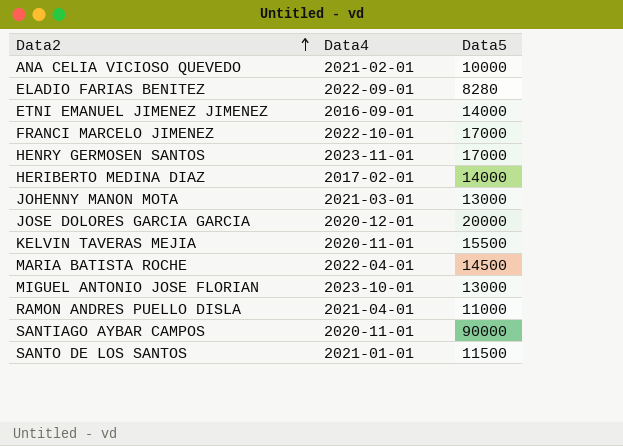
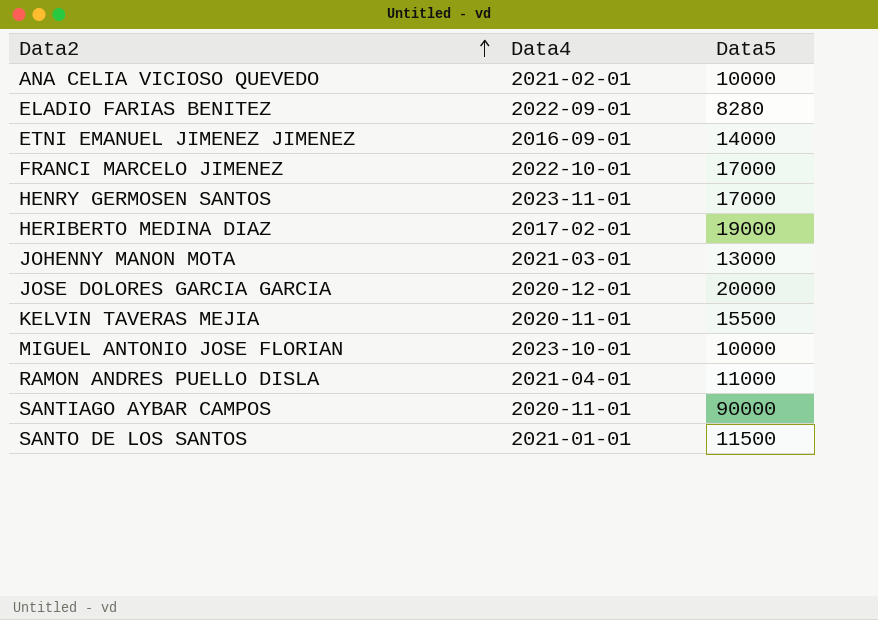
row MARIA BATISTA ROCHE: 2022-04-01 | 14500 -> none
HERIBERTO MEDINA DIAZ | Data5: 14000 -> 19000
MIGUEL ANTONIO JOSE FLORIAN | Data5: 13000 -> 10000

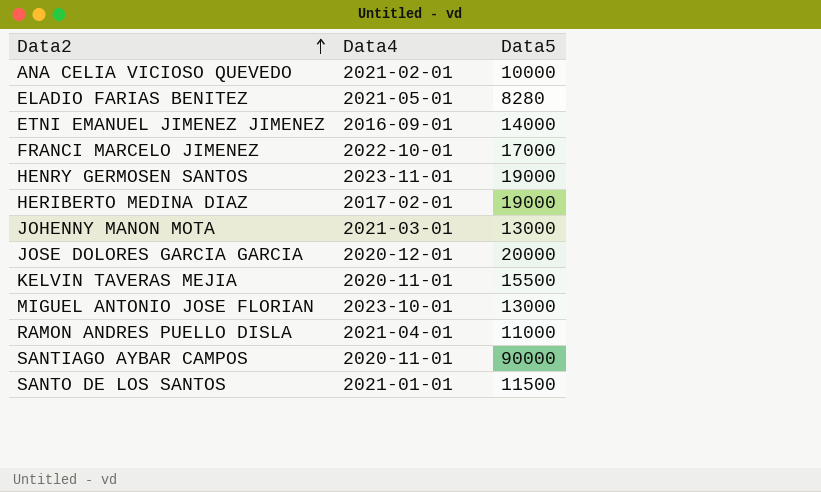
ELADIO FARIAS BENITEZ | Data4: 2022-09-01 -> 2021-05-01
HENRY GERMOSEN SANTOS | Data5: 17000 -> 19000
MIGUEL ANTONIO JOSE FLORIAN | Data5: 10000 -> 13000

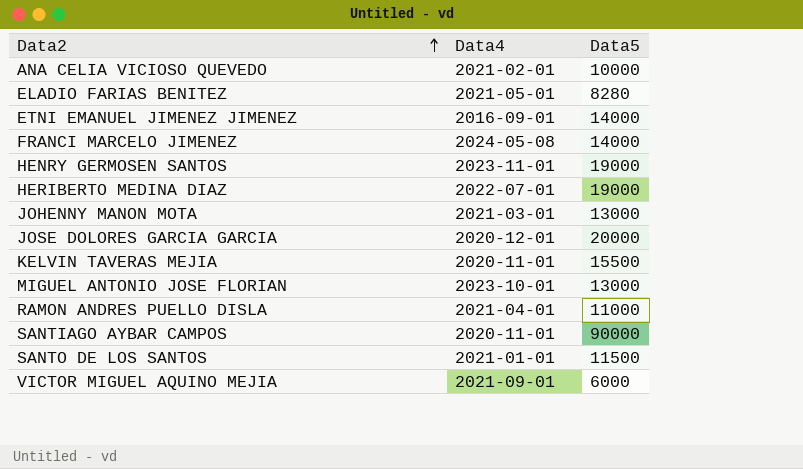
FRANCI MARCELO JIMENEZ | Data4: 2022-10-01 -> 2024-05-08
FRANCI MARCELO JIMENEZ | Data5: 17000 -> 14000
HERIBERTO MEDINA DIAZ | Data4: 2017-02-01 -> 2022-07-01
row VICTOR MIGUEL AQUINO MEJIA: none -> 2021-09-01 | 6000

